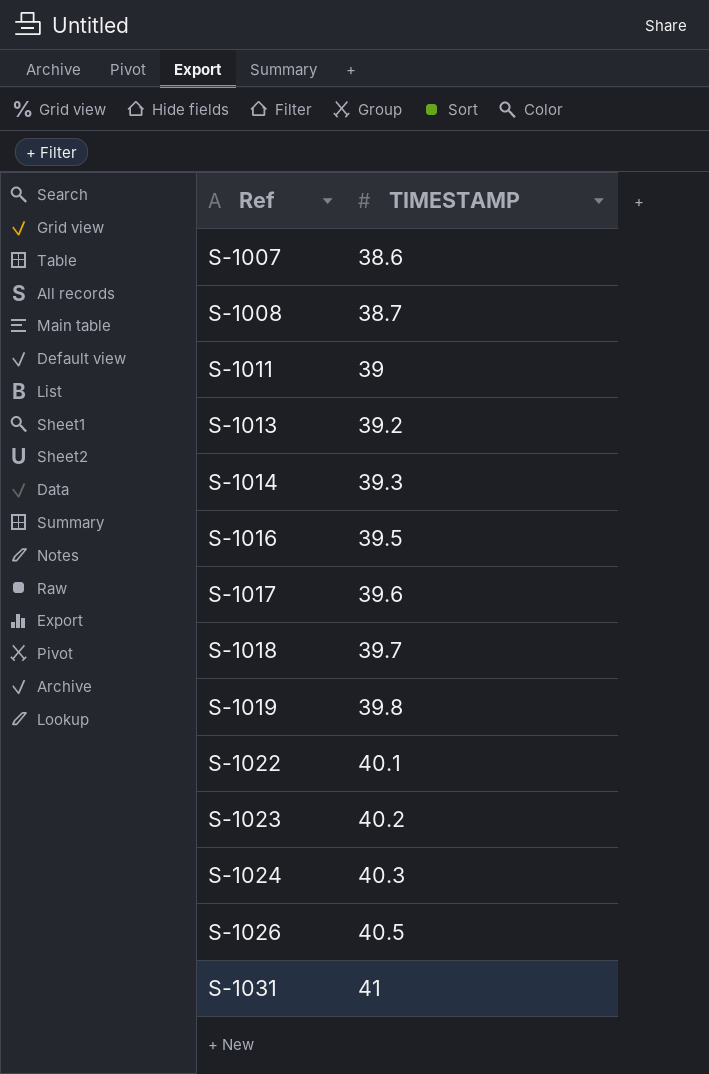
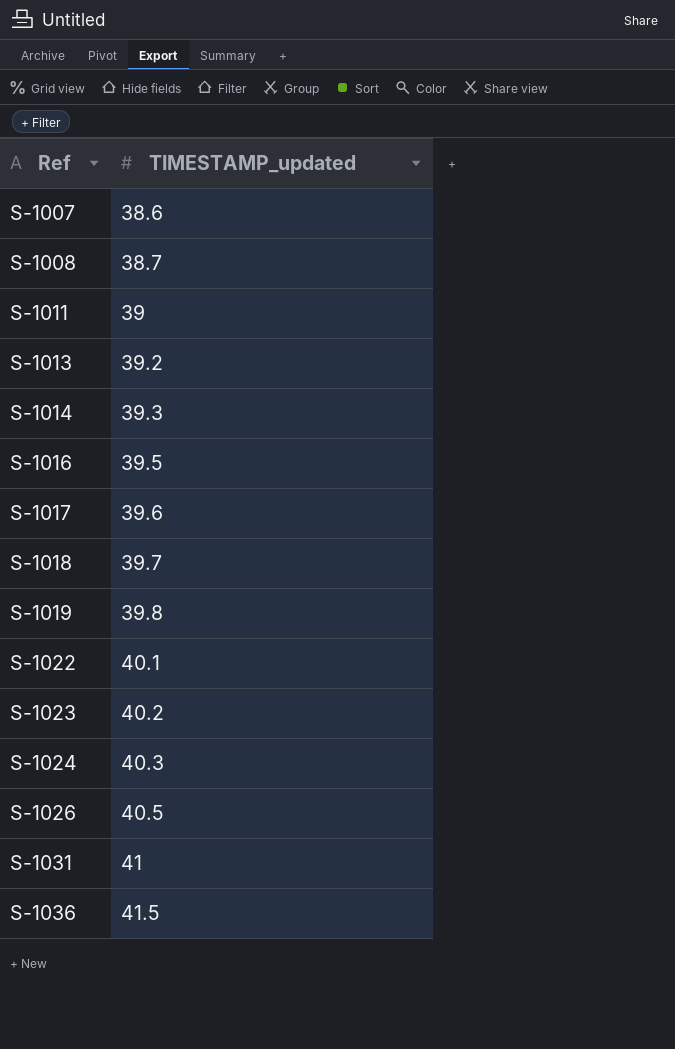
column name: TIMESTAMP -> TIMESTAMP_updated
row S-1036: none -> 41.5

